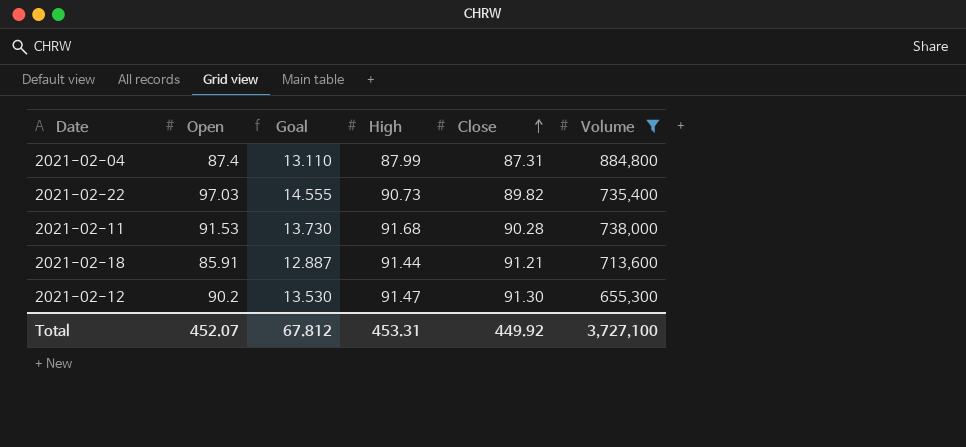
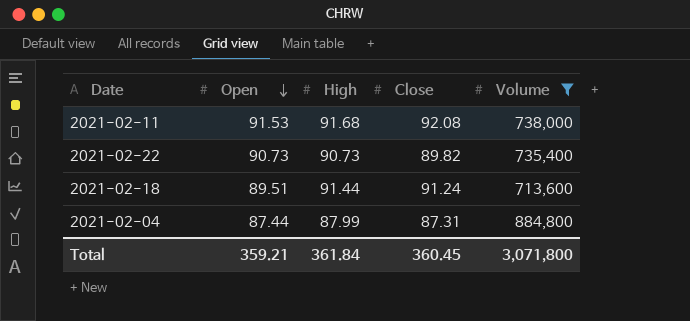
row order: Close ascending -> Open descending
column Goal | formula: [Open] * 0.15 -> none
row 2021-02-12: 90.2 | 13.530 | 91.47 | 91.30 | 655,300 -> none
2021-02-11 | Close: 90.28 -> 92.08
2021-02-22 | Open: 97.03 -> 90.73
2021-02-18 | Open: 85.91 -> 89.51
2021-02-18 | Close: 91.21 -> 91.24
2021-02-04 | Open: 87.4 -> 87.44
Total | Open: 452.07 -> 359.21
Total | High: 453.31 -> 361.84
Total | Close: 449.92 -> 360.45
Total | Volume: 3,727,100 -> 3,071,800

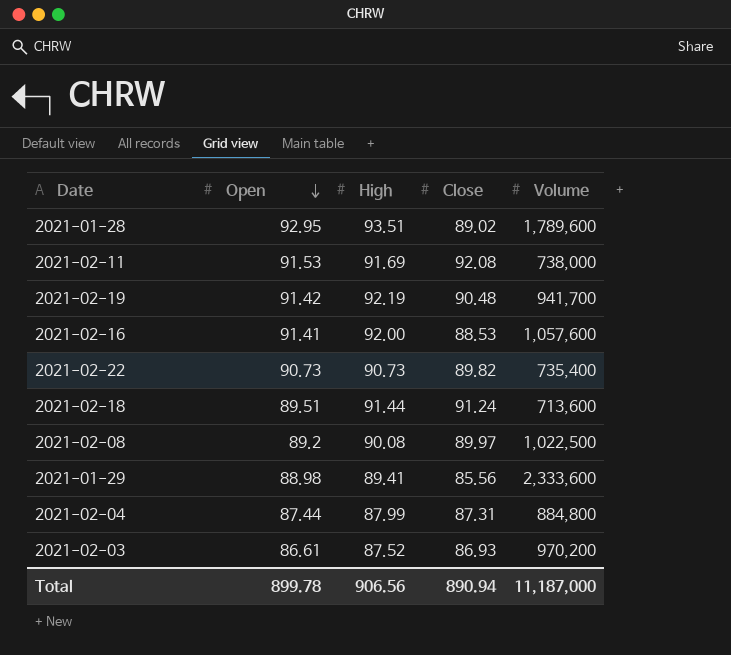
filter: Volume <= 884,800 -> none
2021-02-11 | High: 91.68 -> 91.69
Total | Open: 359.21 -> 899.78
Total | High: 361.84 -> 906.56
Total | Close: 360.45 -> 890.94
Total | Volume: 3,071,800 -> 11,187,000

